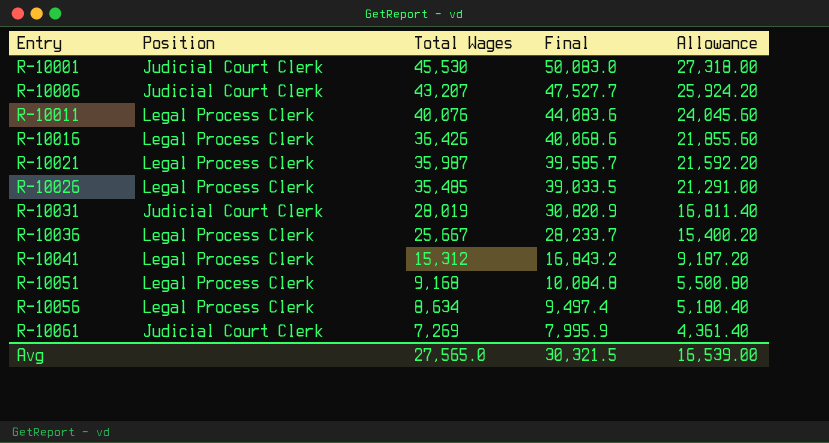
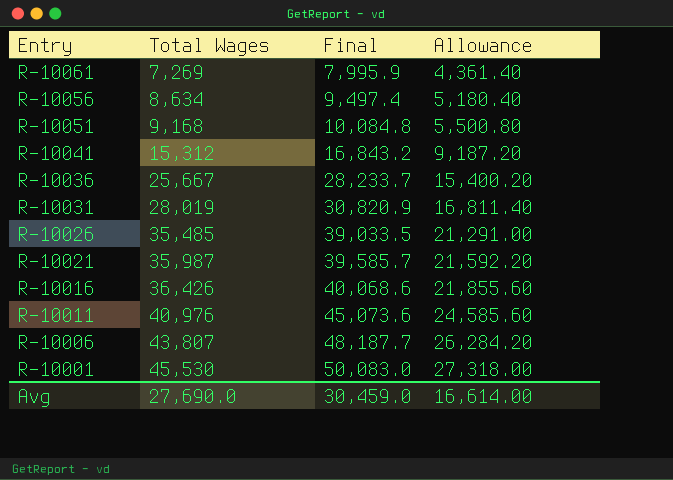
row order: Entry ascending -> Entry descending
column Position | position: 2 -> none
R-10011 | Total Wages: 40,076 -> 40,976
R-10011 | Final: 44,083.6 -> 45,073.6
R-10011 | Allowance: 24,045.60 -> 24,585.60
R-10006 | Total Wages: 43,207 -> 43,807
R-10006 | Final: 47,527.7 -> 48,187.7
R-10006 | Allowance: 25,924.20 -> 26,284.20
Avg | Total Wages: 27,565.0 -> 27,690.0
Avg | Final: 30,321.5 -> 30,459.0
Avg | Allowance: 16,539.00 -> 16,614.00

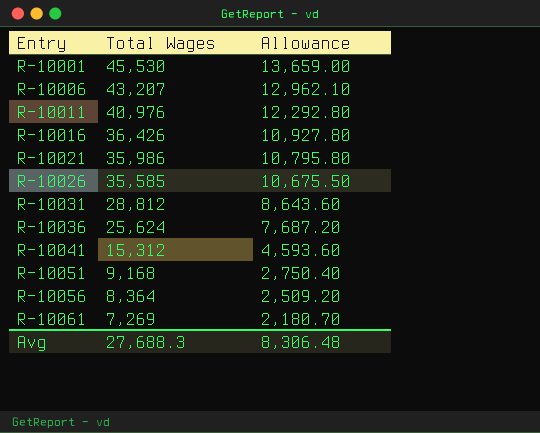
row order: Entry descending -> Entry ascending
column Final | formula: [Total Wages] * 1.1 -> none
column Allowance | formula: [Total Wages] * 0.6 -> [Total Wages] * 0.3
R-10006 | Total Wages: 43,807 -> 43,207
R-10021 | Total Wages: 35,987 -> 35,986
R-10026 | Total Wages: 35,485 -> 35,585
R-10031 | Total Wages: 28,019 -> 28,812
R-10036 | Total Wages: 25,667 -> 25,624
R-10056 | Total Wages: 8,634 -> 8,364
Avg | Total Wages: 27,690.0 -> 27,688.3
Avg | Allowance: 16,614.00 -> 8,306.48

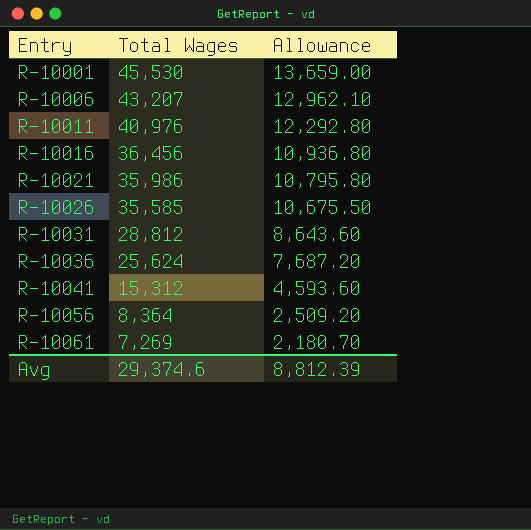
row R-10051: 9,168 | 2,750.40 -> none
R-10016 | Total Wages: 36,426 -> 36,456
R-10016 | Allowance: 10,927.80 -> 10,936.80
Avg | Total Wages: 27,688.3 -> 29,374.6
Avg | Allowance: 8,306.48 -> 8,812.39

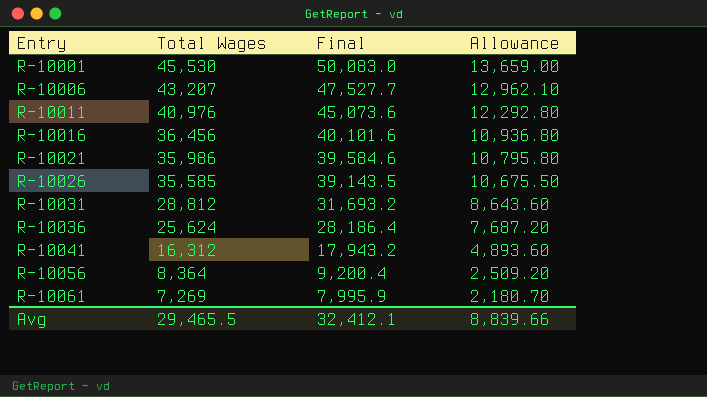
column Final | formula: none -> [Total Wages] * 1.1
R-10041 | Total Wages: 15,312 -> 16,312
R-10041 | Allowance: 4,593.60 -> 4,893.60
Avg | Total Wages: 29,374.6 -> 29,465.5
Avg | Allowance: 8,812.39 -> 8,839.66

